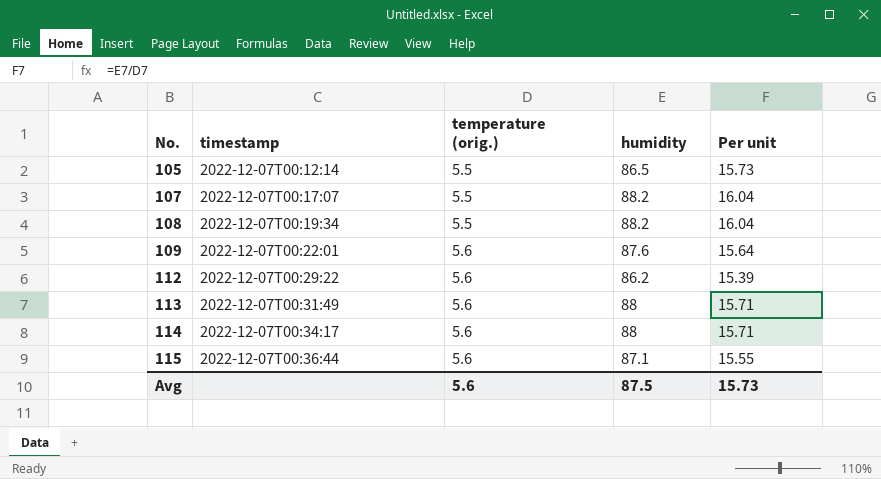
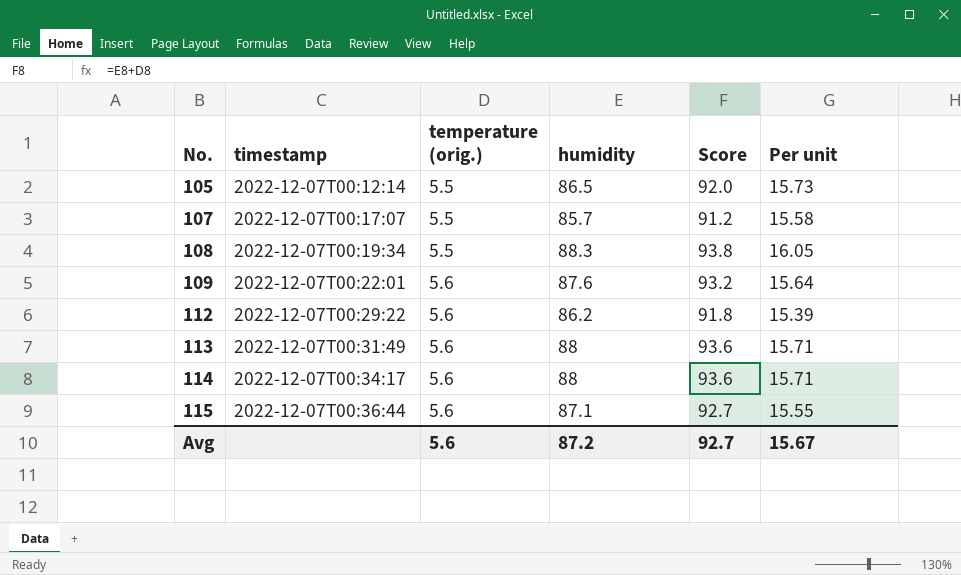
column Score | formula: none -> [temperature (orig.)] + [humidity]
107 | humidity: 88.2 -> 85.7
107 | Per unit: 16.04 -> 15.58
108 | humidity: 88.2 -> 88.3
108 | Per unit: 16.04 -> 16.05
Avg | humidity: 87.5 -> 87.2
Avg | Per unit: 15.73 -> 15.67

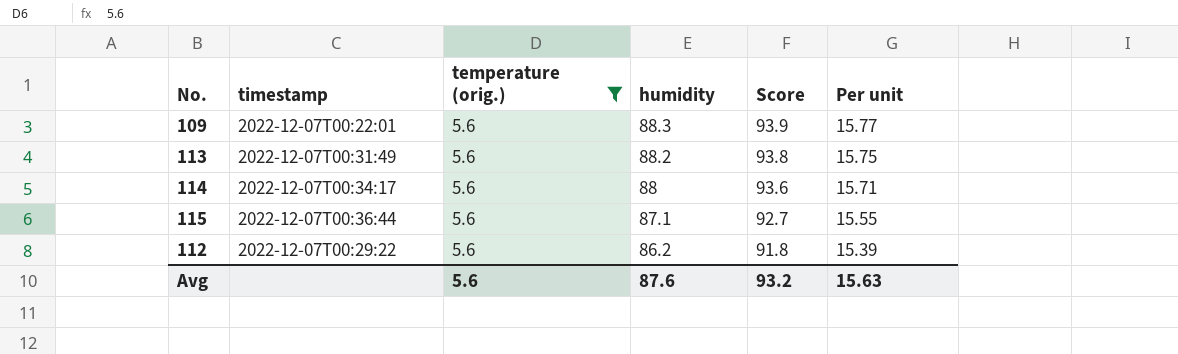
filter: none -> temperature (orig.) = 5.6
row order: No. ascending -> humidity descending
109 | humidity: 87.6 -> 88.3
109 | Score: 93.2 -> 93.9
109 | Per unit: 15.64 -> 15.77
113 | humidity: 88 -> 88.2
113 | Score: 93.6 -> 93.8
113 | Per unit: 15.71 -> 15.75
Avg | humidity: 87.2 -> 87.6
Avg | Score: 92.7 -> 93.2
Avg | Per unit: 15.67 -> 15.63

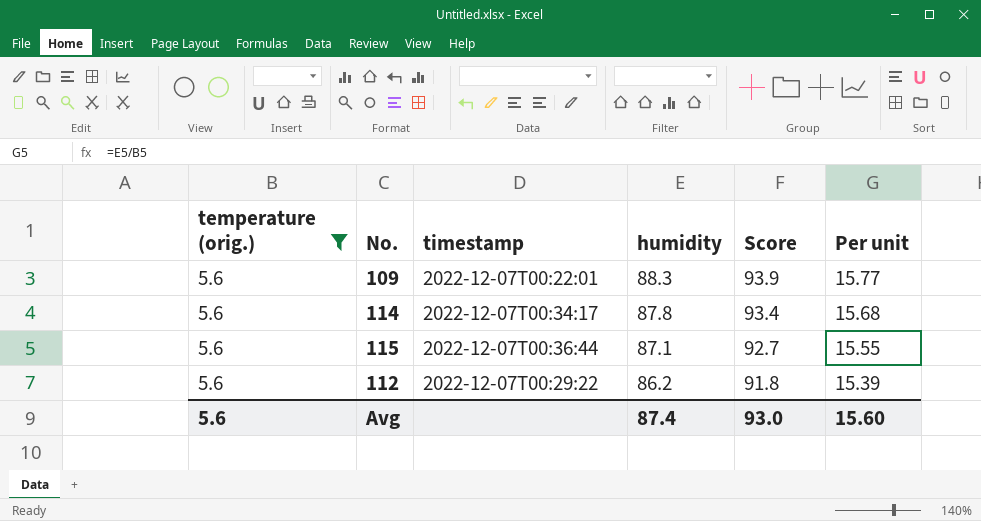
column temperature (orig.) | position: 3 -> 1
row 113: 2022-12-07T00:31:49 | 5.6 | 88.2 | 93.8 | 15.75 -> none
114 | humidity: 88 -> 87.8
114 | Score: 93.6 -> 93.4
114 | Per unit: 15.71 -> 15.68
Avg | humidity: 87.6 -> 87.4
Avg | Score: 93.2 -> 93.0
Avg | Per unit: 15.63 -> 15.60

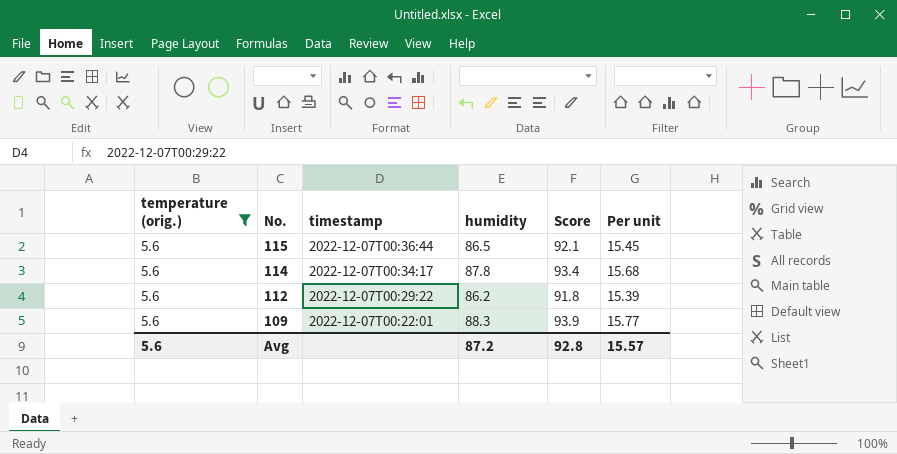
row order: humidity descending -> No. descending
115 | humidity: 87.1 -> 86.5
115 | Score: 92.7 -> 92.1
115 | Per unit: 15.55 -> 15.45
Avg | humidity: 87.4 -> 87.2
Avg | Score: 93.0 -> 92.8
Avg | Per unit: 15.60 -> 15.57

